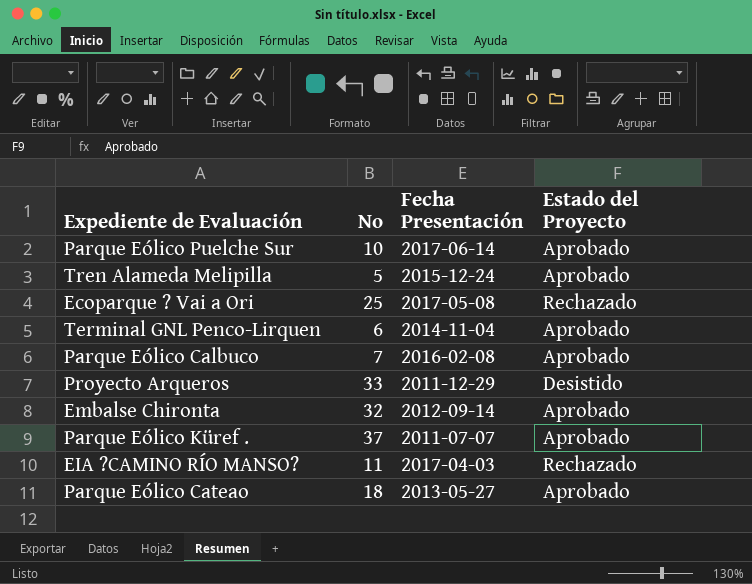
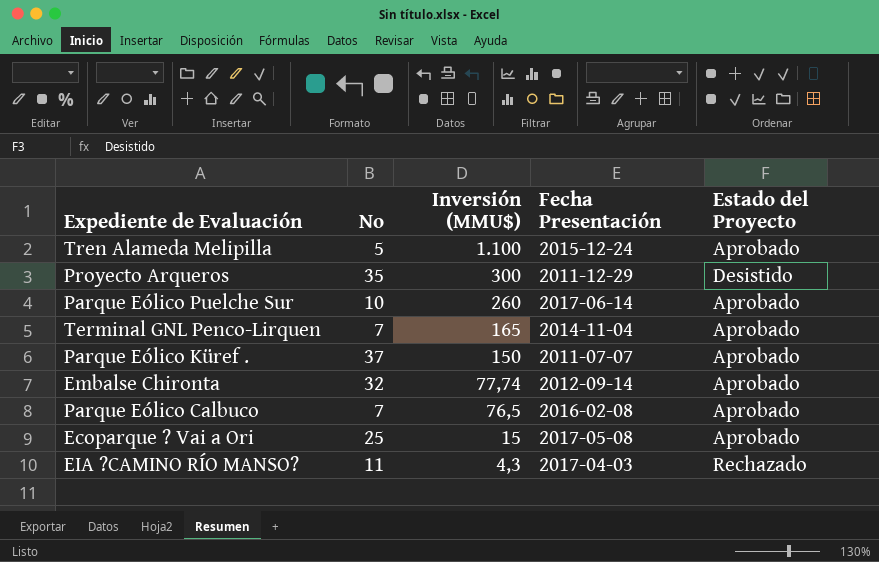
row order: none -> Inversión (MMU$) descending
column Inversión (MMU$) | position: none -> 3
row Parque Eólico Cateao: 18 | 2013-05-27 | Aprobado -> none
Proyecto Arqueros | No: 33 -> 35
Terminal GNL Penco-Lirquen | No: 6 -> 7
Ecoparque ? Vai a Ori | Estado del Proyecto: Rechazado -> Aprobado

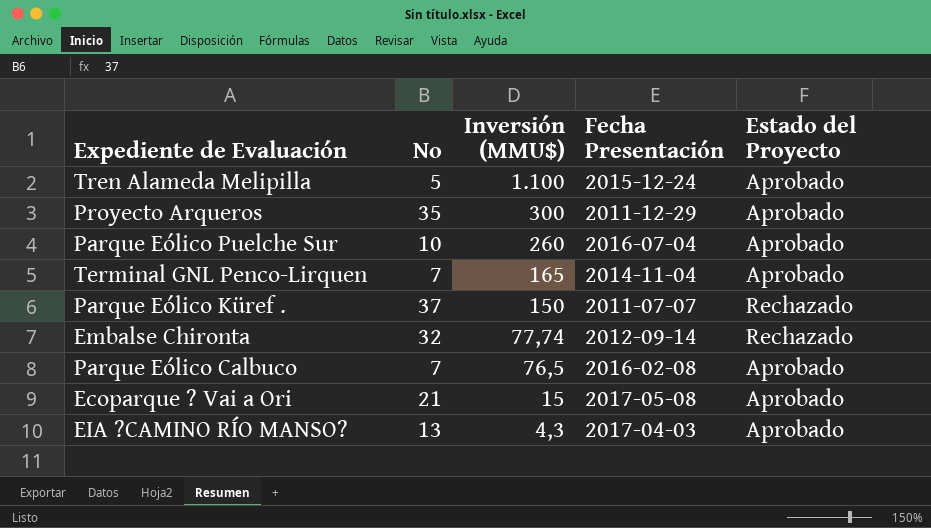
Proyecto Arqueros | Estado del Proyecto: Desistido -> Aprobado
Parque Eólico Puelche Sur | Fecha Presentación: 2017-06-14 -> 2016-07-04
Parque Eólico Küref . | Estado del Proyecto: Aprobado -> Rechazado
Embalse Chironta | Estado del Proyecto: Aprobado -> Rechazado
Ecoparque ? Vai a Ori | No: 25 -> 21
EIA ?CAMINO RÍO MANSO? | No: 11 -> 13
EIA ?CAMINO RÍO MANSO? | Estado del Proyecto: Rechazado -> Aprobado

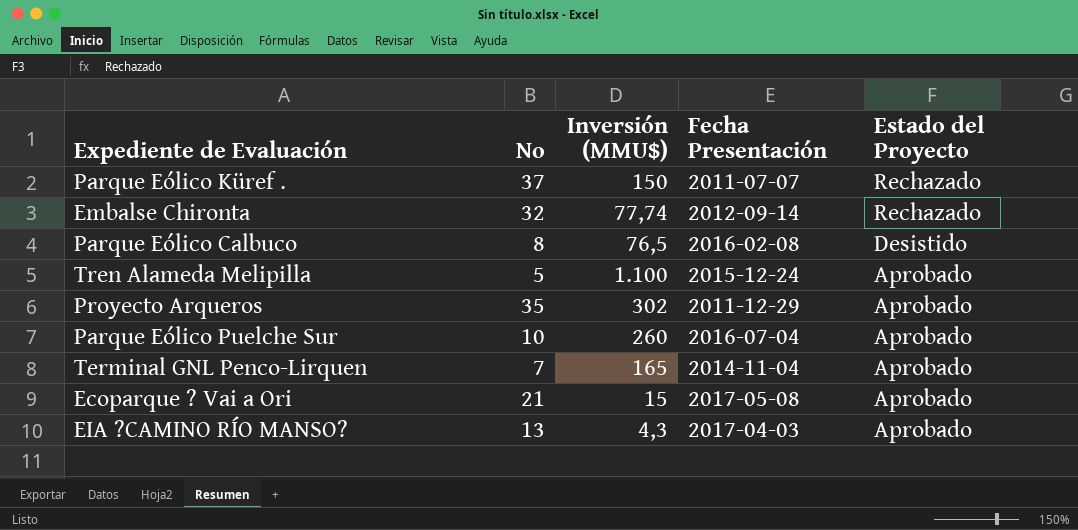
row order: Inversión (MMU$) descending -> Estado del Proyecto descending
Parque Eólico Calbuco | No: 7 -> 8
Parque Eólico Calbuco | Estado del Proyecto: Aprobado -> Desistido
Proyecto Arqueros | Inversión (MMU$): 300 -> 302

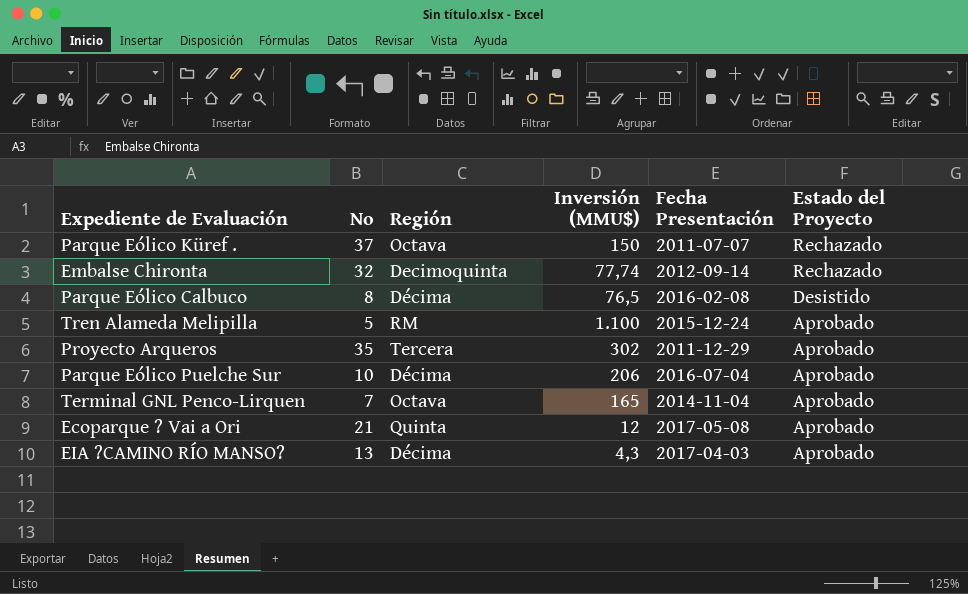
column Región | position: none -> 3
Parque Eólico Puelche Sur | Inversión (MMU$): 260 -> 206
Ecoparque ? Vai a Ori | Inversión (MMU$): 15 -> 12

